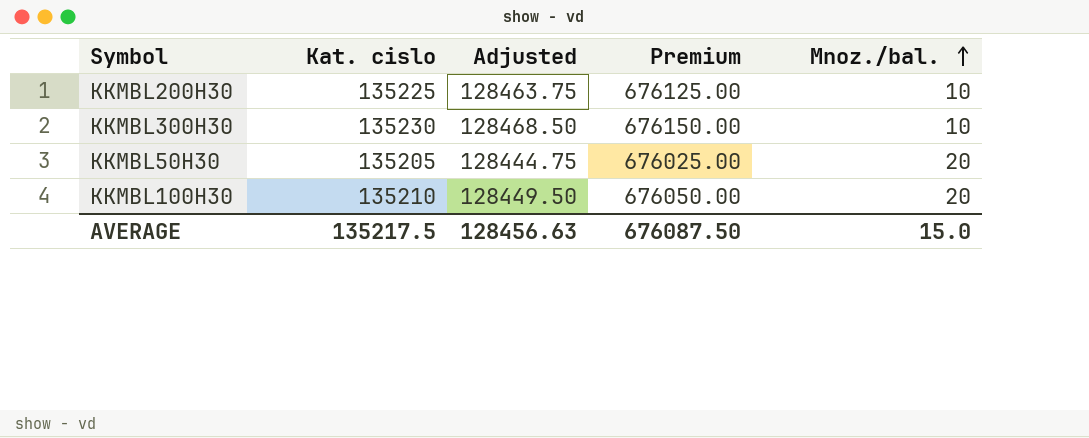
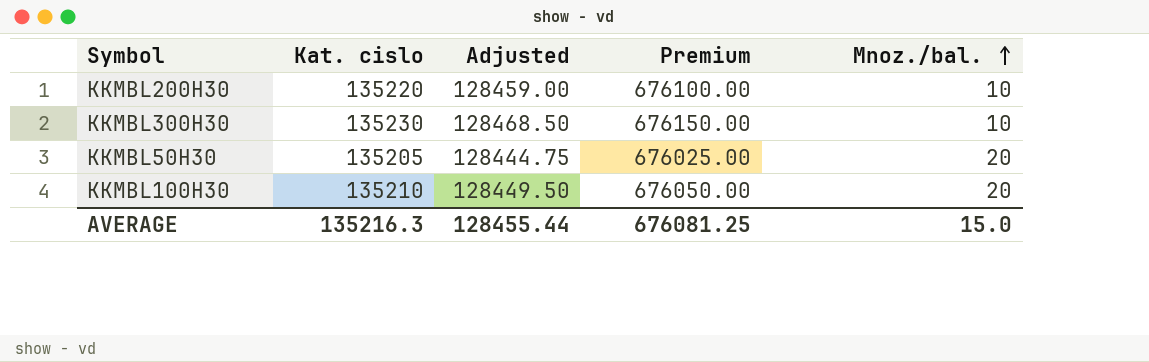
KKMBL200H30 | Kat. cislo: 135225 -> 135220
KKMBL200H30 | Adjusted: 128463.75 -> 128459.00
KKMBL200H30 | Premium: 676125.00 -> 676100.00
AVERAGE | Kat. cislo: 135217.5 -> 135216.3
AVERAGE | Adjusted: 128456.63 -> 128455.44
AVERAGE | Premium: 676087.50 -> 676081.25

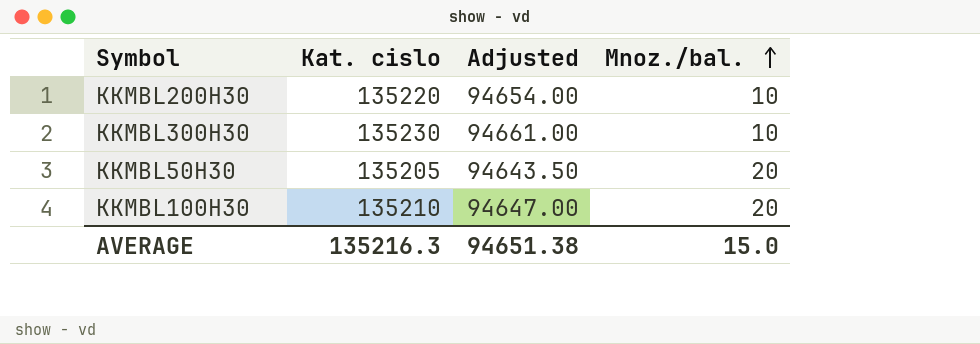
column Premium | formula: [Kat. cislo] * 5 -> none
column Adjusted | formula: [Kat. cislo] * 0.95 -> [Kat. cislo] * 0.7
AVERAGE | Adjusted: 128455.44 -> 94651.38

